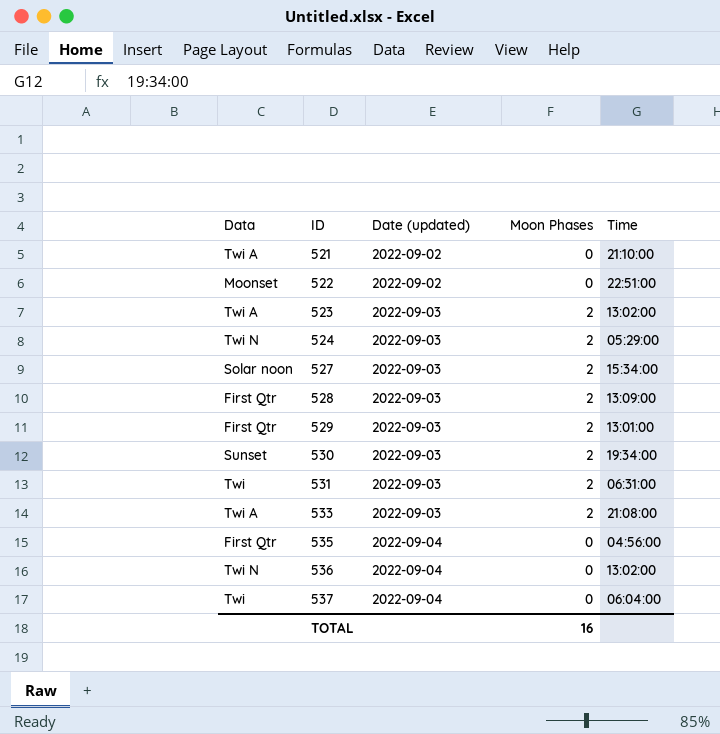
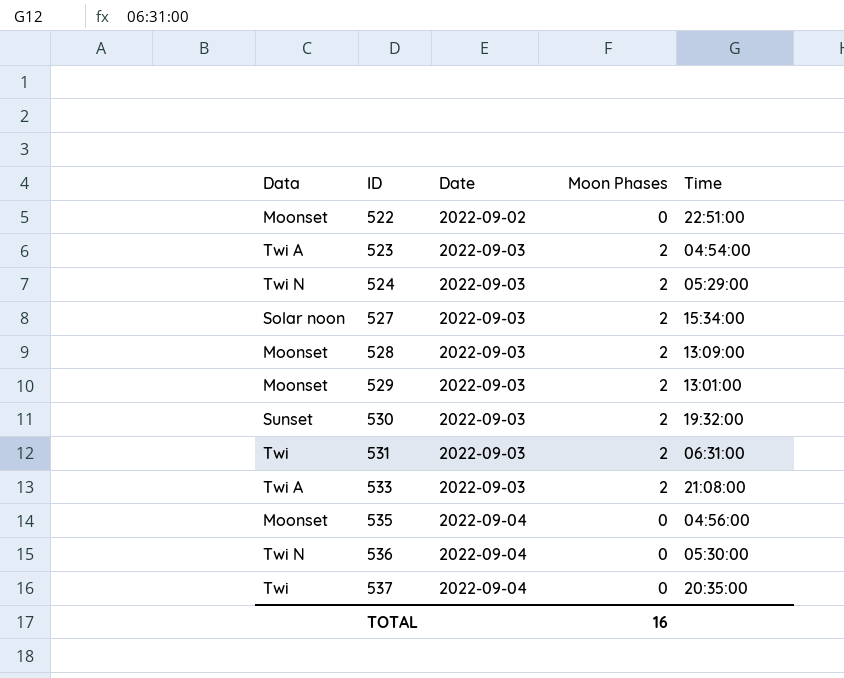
column name: Date (updated) -> Date
row 521: Twi A | 2022-09-02 | 0 | 21:10:00 -> none
523 | Time: 13:02:00 -> 04:54:00
528 | Data: First Qtr -> Moonset
529 | Data: First Qtr -> Moonset
530 | Time: 19:34:00 -> 19:32:00
535 | Data: First Qtr -> Moonset
536 | Time: 13:02:00 -> 05:30:00
537 | Time: 06:04:00 -> 20:35:00

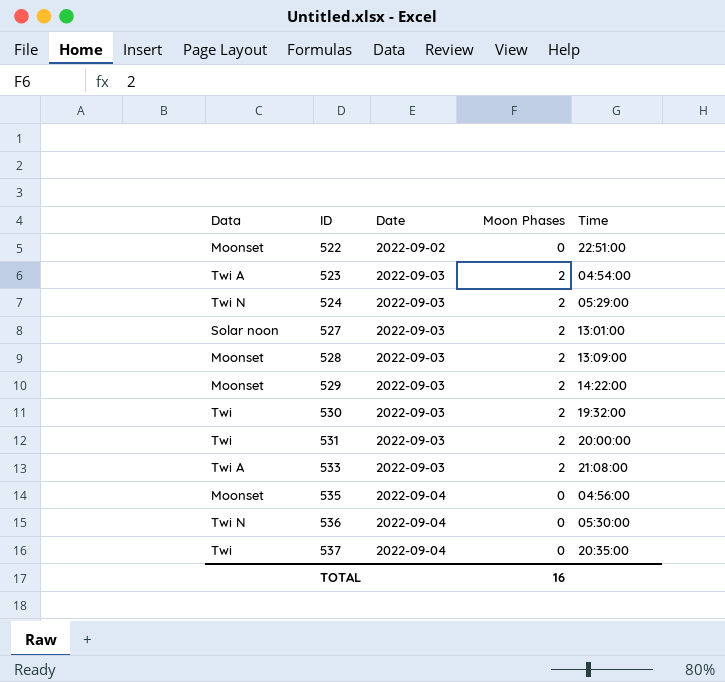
527 | Time: 15:34:00 -> 13:01:00
529 | Time: 13:01:00 -> 14:22:00
530 | Data: Sunset -> Twi
531 | Time: 06:31:00 -> 20:00:00

